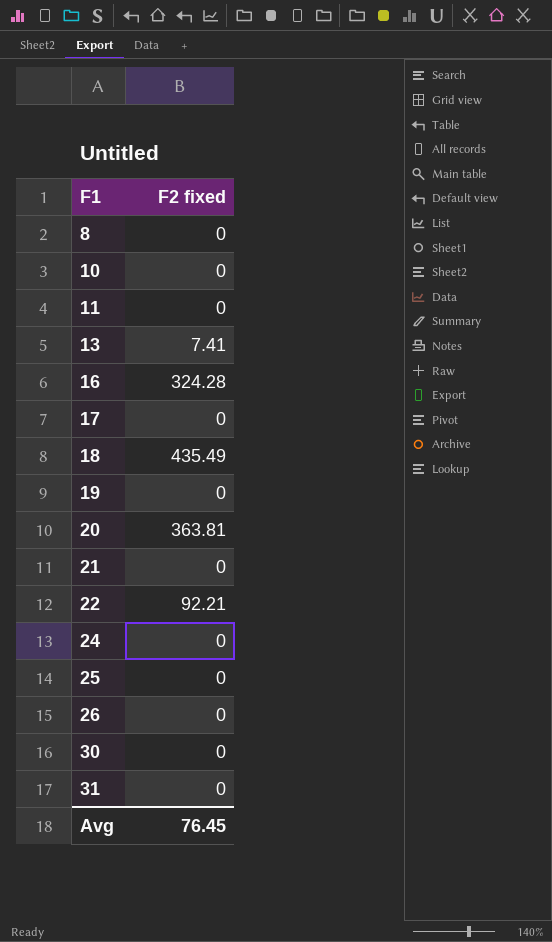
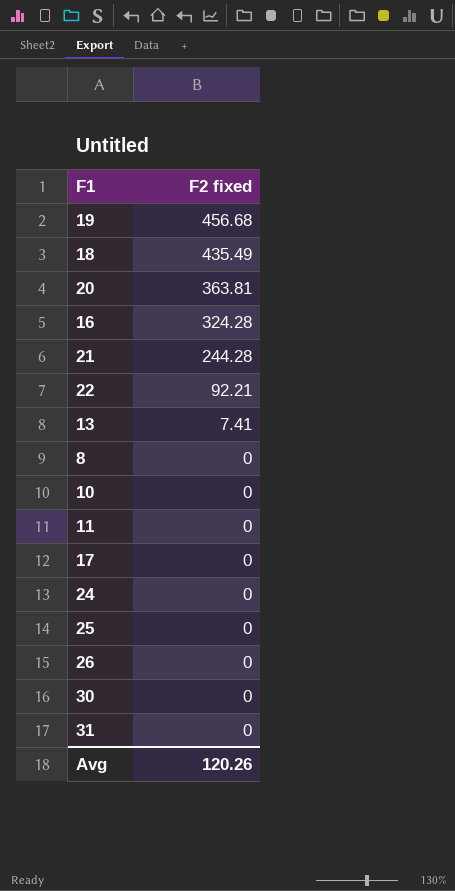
row order: F1 ascending -> F2 fixed descending
19 | F2 fixed: 0 -> 456.68
21 | F2 fixed: 0 -> 244.28
Avg | F2 fixed: 76.45 -> 120.26

